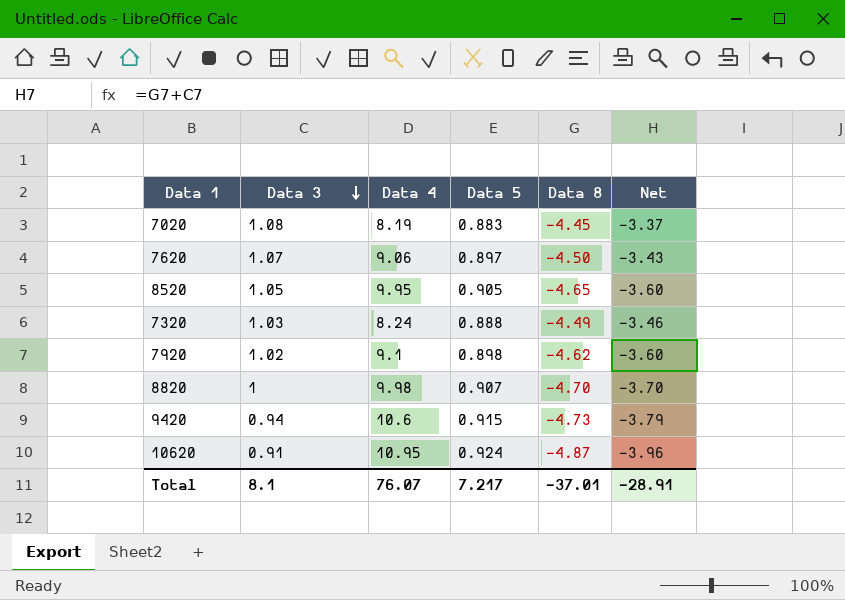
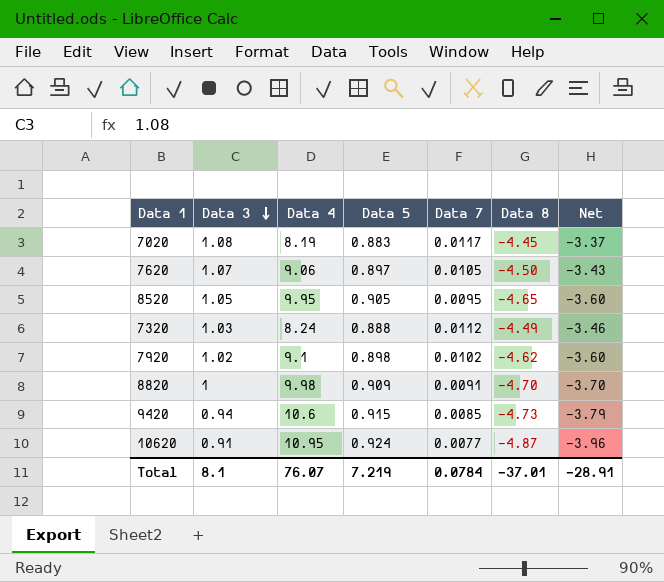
column Data 7 | position: none -> 5
8820 | Data 5: 0.907 -> 0.909
Total | Data 5: 7.217 -> 7.219

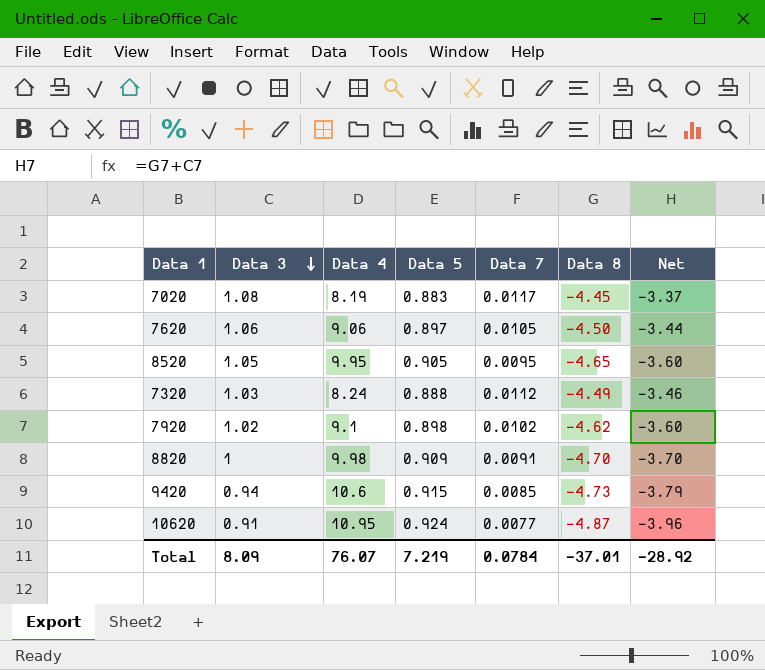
7620 | Data 3: 1.07 -> 1.06
7620 | Net: -3.43 -> -3.44
Total | Data 3: 8.1 -> 8.09
Total | Net: -28.91 -> -28.92

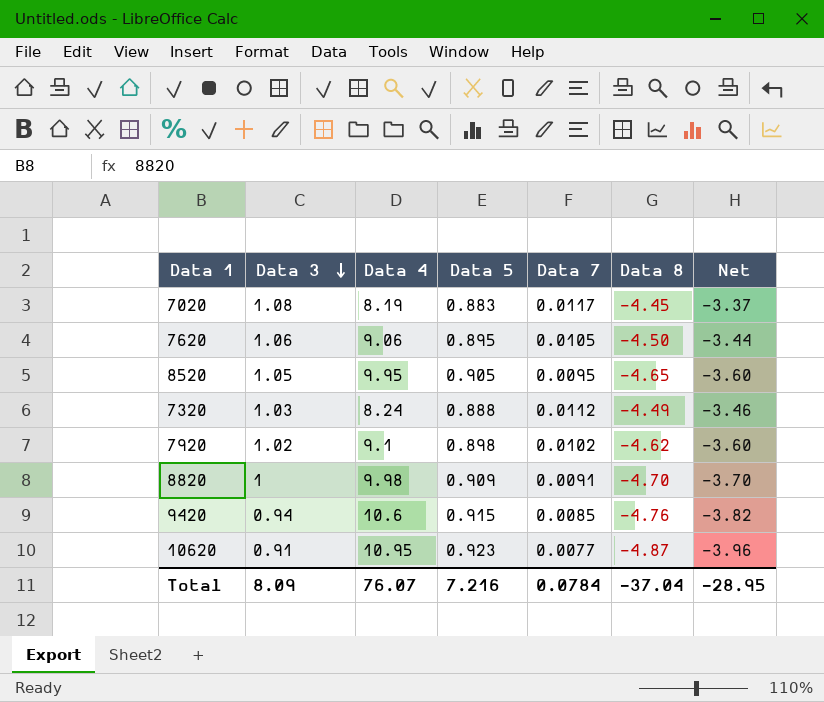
7620 | Data 5: 0.897 -> 0.895
9420 | Data 8: -4.73 -> -4.76
9420 | Net: -3.79 -> -3.82
10620 | Data 5: 0.924 -> 0.923
Total | Data 5: 7.219 -> 7.216
Total | Data 8: -37.01 -> -37.04
Total | Net: -28.92 -> -28.95

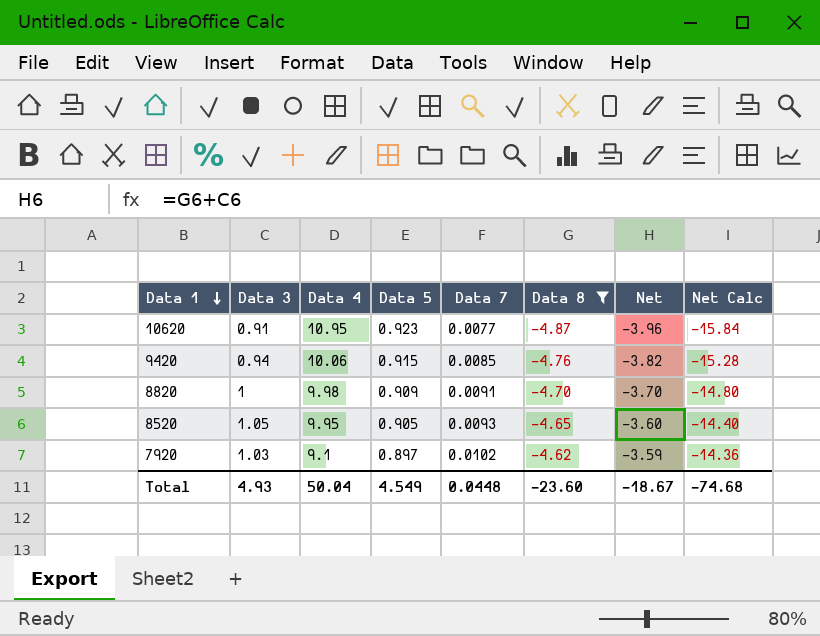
filter: none -> Data 8 <= -4.62
row order: Data 3 descending -> Data 1 descending
column Net Calc | formula: none -> [Net] * 4
9420 | Data 4: 10.6 -> 10.06
8520 | Data 7: 0.0095 -> 0.0093
7920 | Data 3: 1.02 -> 1.03
7920 | Data 5: 0.898 -> 0.897
7920 | Net: -3.60 -> -3.59
Total | Data 3: 8.09 -> 4.93
Total | Data 4: 76.07 -> 50.04
Total | Data 5: 7.216 -> 4.549
Total | Data 7: 0.0784 -> 0.0448
Total | Data 8: -37.04 -> -23.60
Total | Net: -28.95 -> -18.67

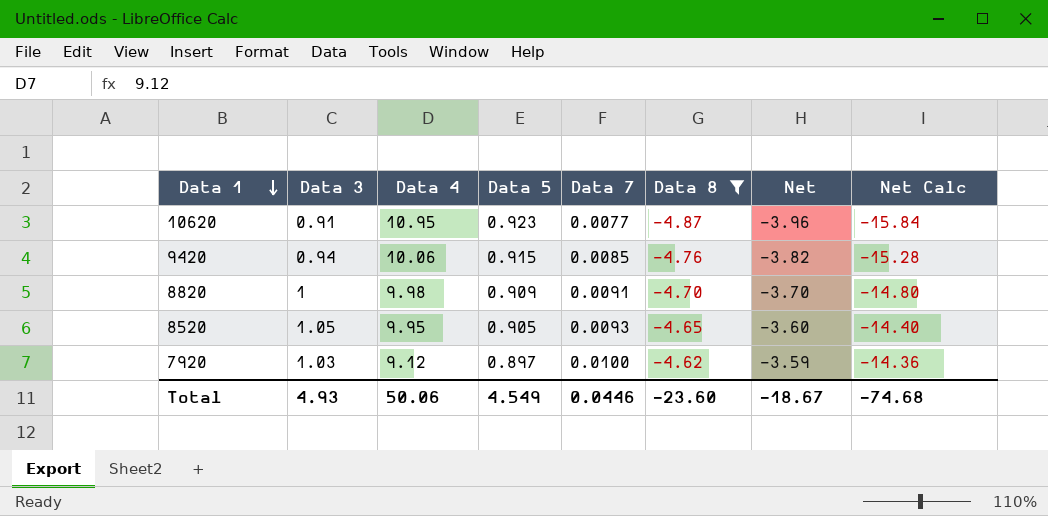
7920 | Data 4: 9.1 -> 9.12
7920 | Data 7: 0.0102 -> 0.0100
Total | Data 4: 50.04 -> 50.06
Total | Data 7: 0.0448 -> 0.0446

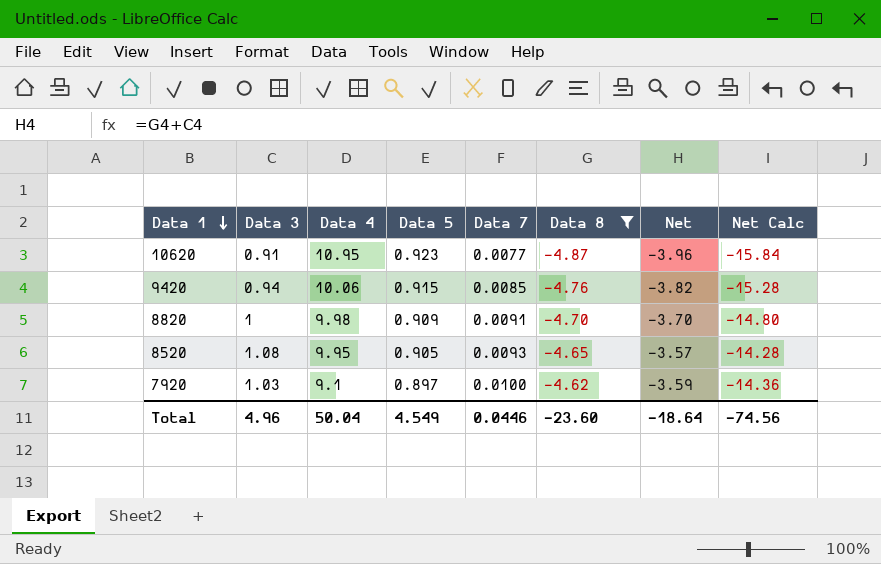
8520 | Data 3: 1.05 -> 1.08
8520 | Net: -3.60 -> -3.57
8520 | Net Calc: -14.40 -> -14.28
7920 | Data 4: 9.12 -> 9.1
Total | Data 3: 4.93 -> 4.96
Total | Data 4: 50.06 -> 50.04
Total | Net: -18.67 -> -18.64
Total | Net Calc: -74.68 -> -74.56

